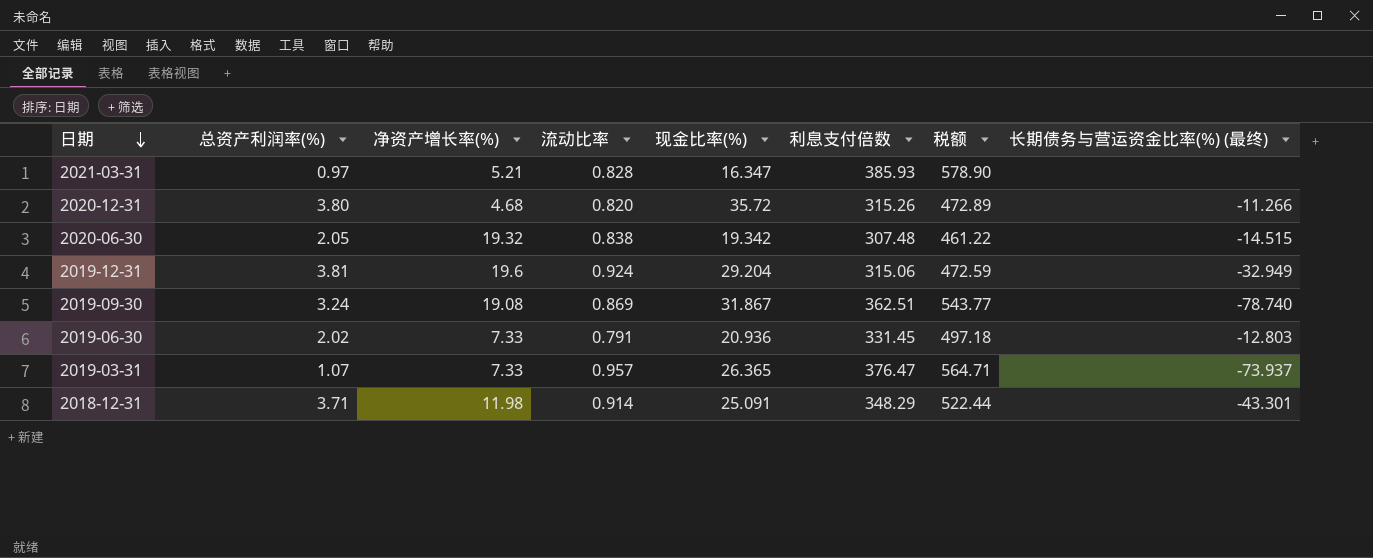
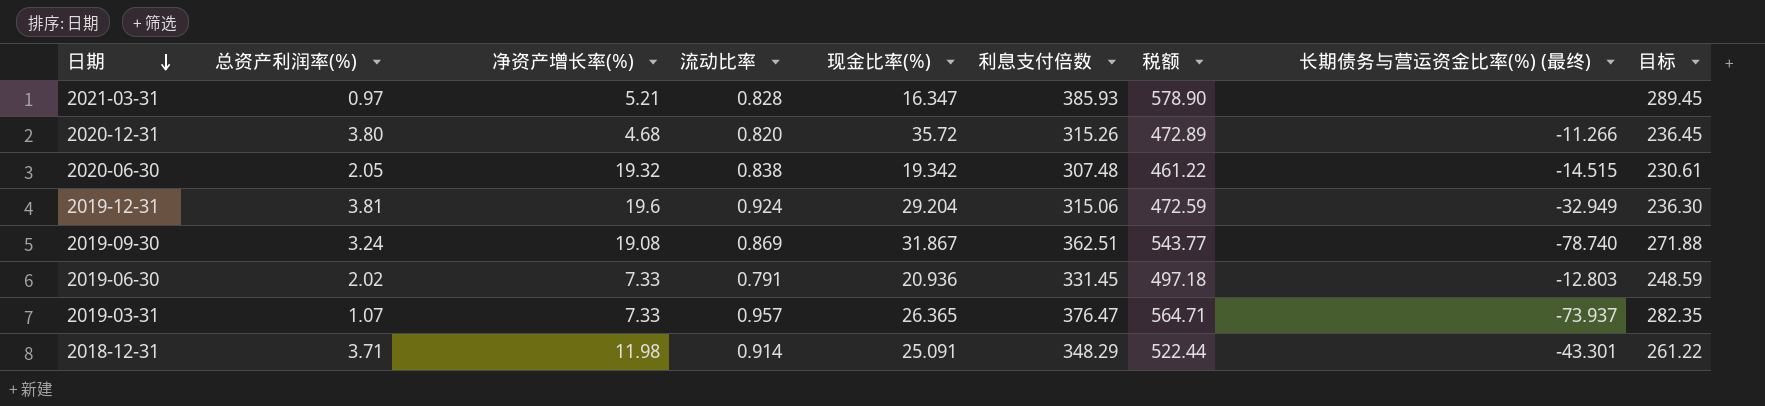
column 目标 | formula: none -> [利息支付倍数] * 0.75

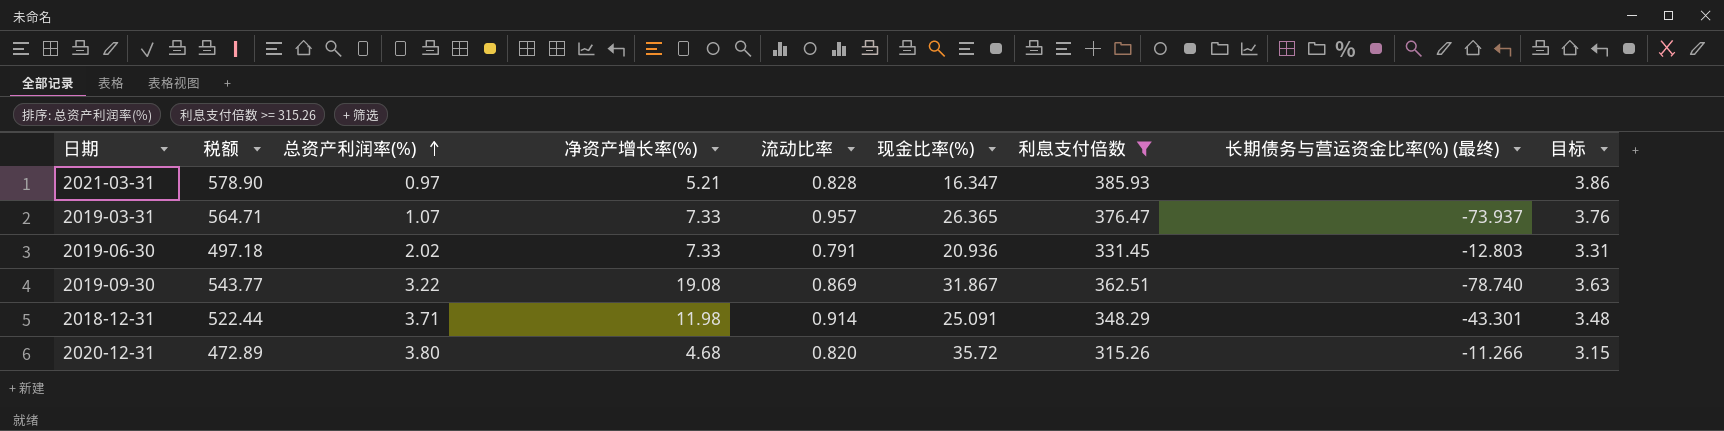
filter: none -> 利息支付倍数 >= 315.26
row order: 日期 descending -> 总资产利润率(%) ascending
column 税额 | position: 7 -> 2
column 目标 | formula: [利息支付倍数] * 0.75 -> [利息支付倍数] * 0.01
2019-09-30 | 总资产利润率(%): 3.24 -> 3.22

